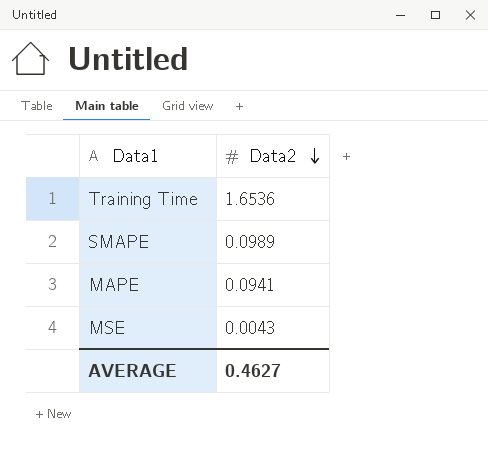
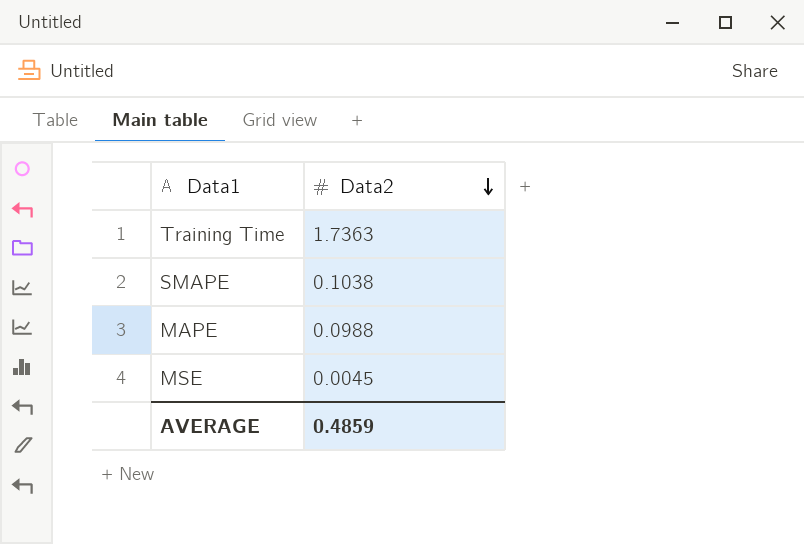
Training Time | Data2: 1.6536 -> 1.7363
SMAPE | Data2: 0.0989 -> 0.1038
MAPE | Data2: 0.0941 -> 0.0988
MSE | Data2: 0.0043 -> 0.0045
AVERAGE | Data2: 0.4627 -> 0.4859

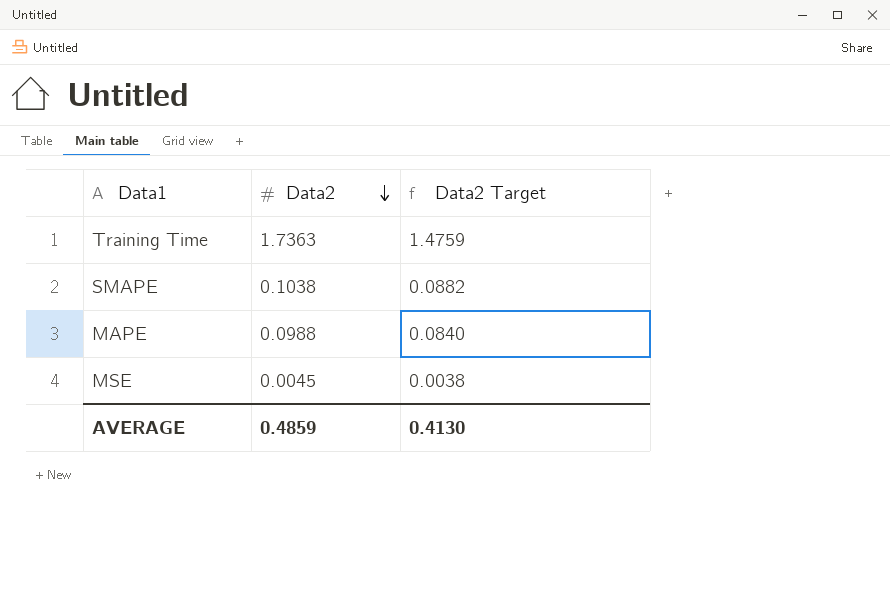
column Data2 Target | formula: none -> [Data2] * 0.85

